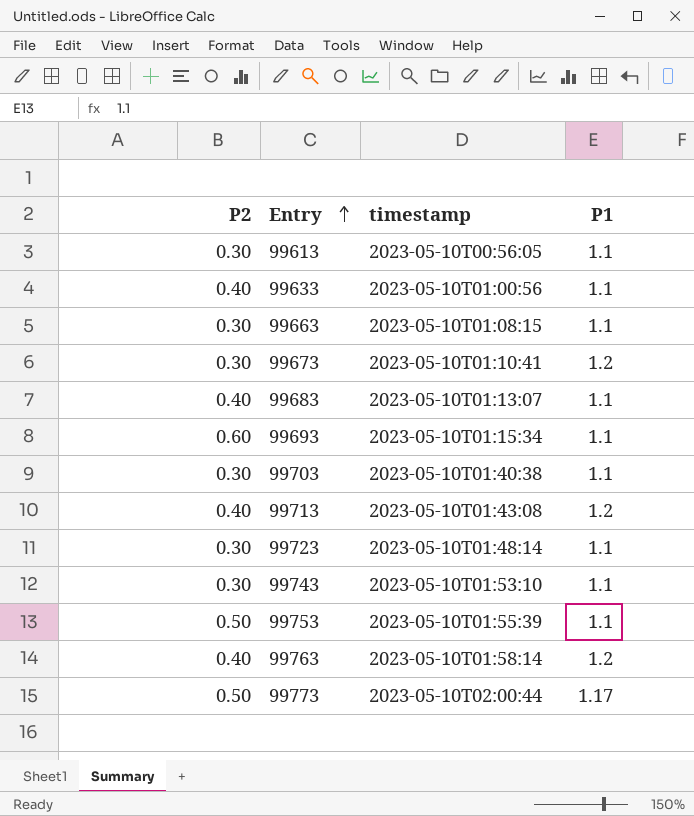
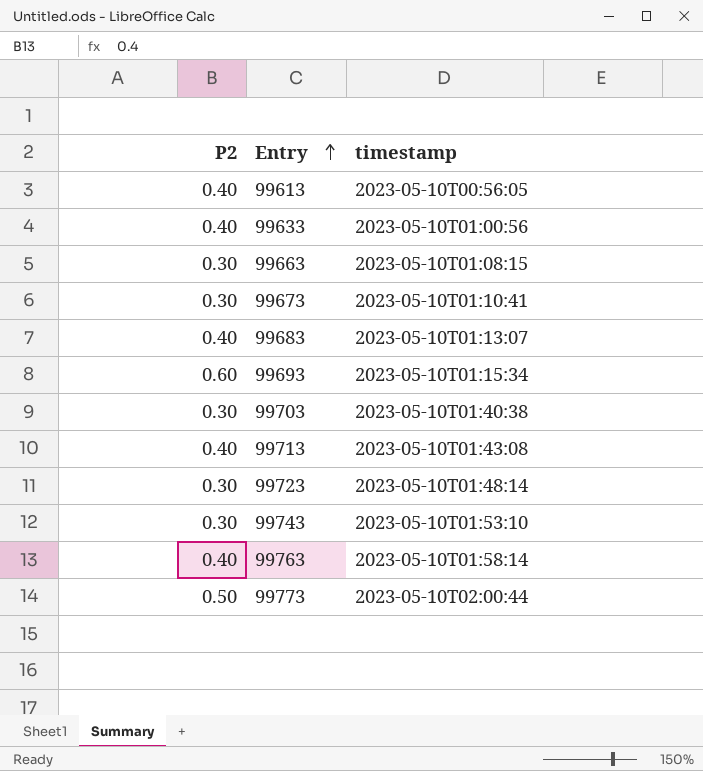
column P1 | position: 4 -> none
row 99753: 0.50 | 2023-05-10T01:55:39 | 1.1 -> none
99613 | P2: 0.30 -> 0.40

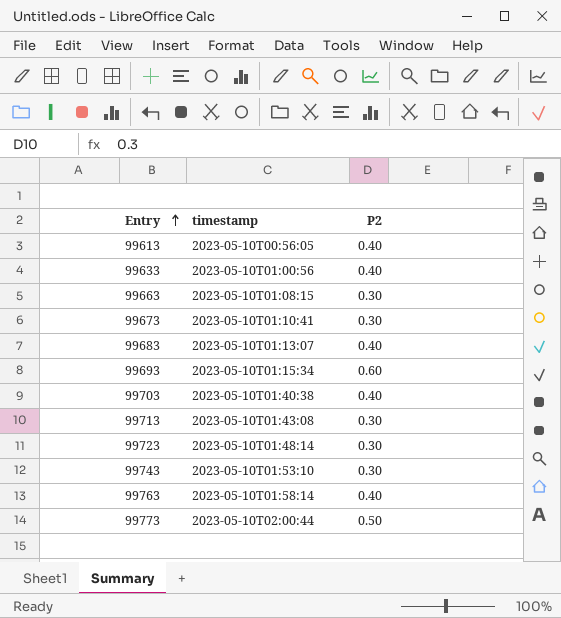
column P2 | position: 1 -> 3
99703 | P2: 0.30 -> 0.40
99713 | P2: 0.40 -> 0.30

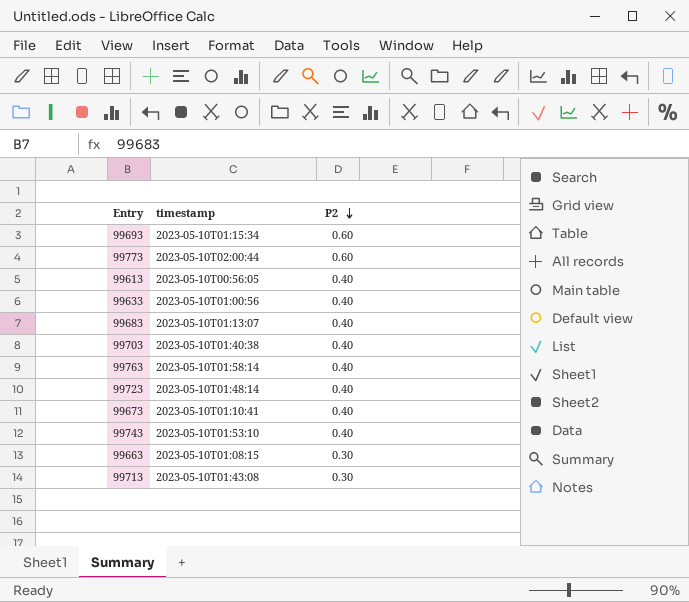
row order: Entry ascending -> P2 descending
99773 | P2: 0.50 -> 0.60
99723 | P2: 0.30 -> 0.40
99673 | P2: 0.30 -> 0.40
99743 | P2: 0.30 -> 0.40

